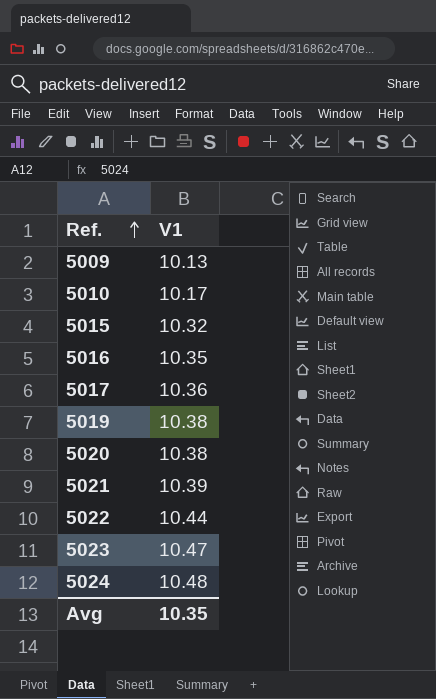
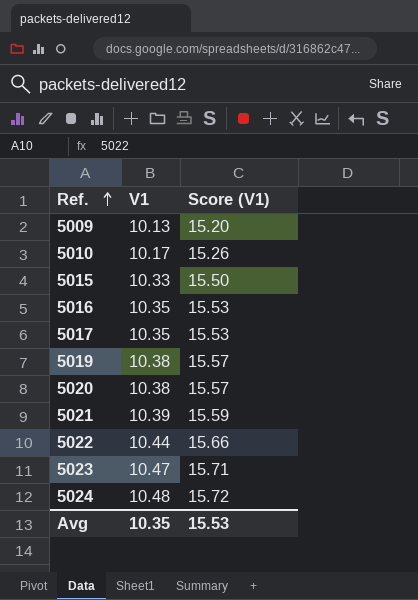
column Score (V1) | formula: none -> [V1] * 1.5
5015 | V1: 10.32 -> 10.33
5017 | V1: 10.36 -> 10.35

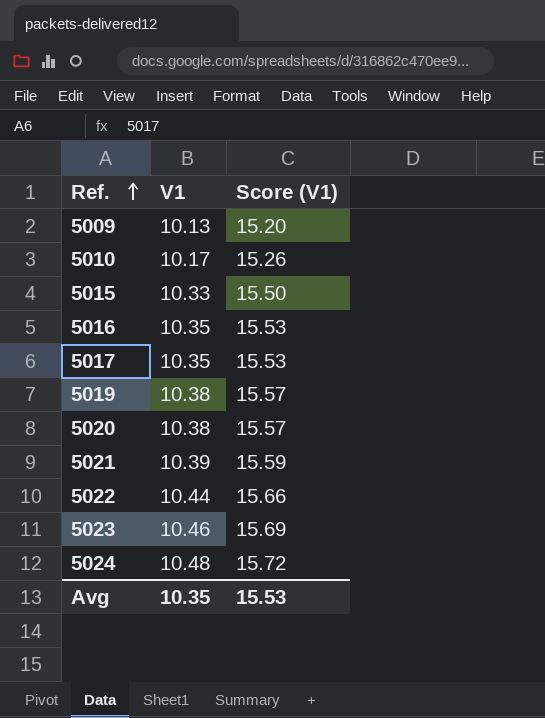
5023 | V1: 10.47 -> 10.46
5023 | Score (V1): 15.71 -> 15.69

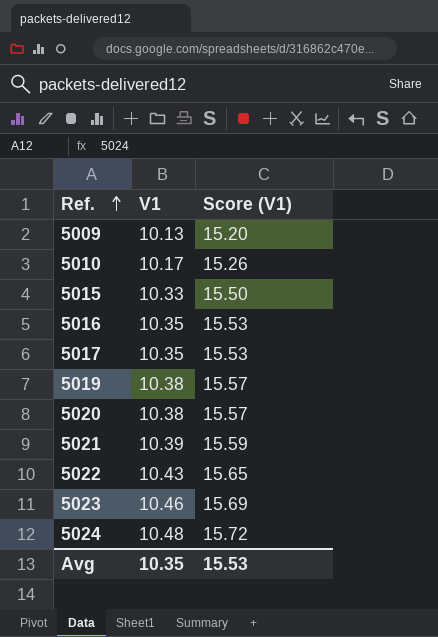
5022 | V1: 10.44 -> 10.43
5022 | Score (V1): 15.66 -> 15.65

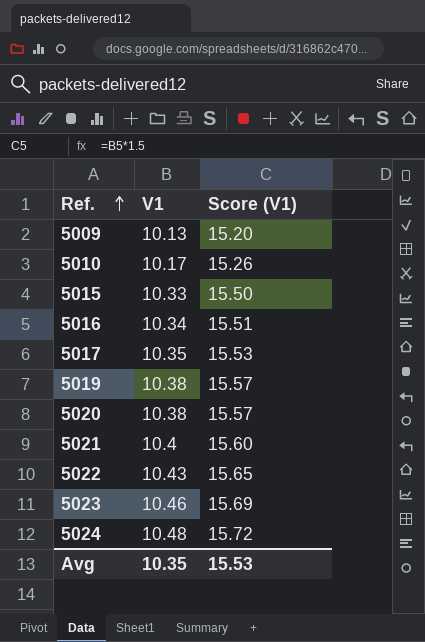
5016 | V1: 10.35 -> 10.34
5016 | Score (V1): 15.53 -> 15.51
5021 | V1: 10.39 -> 10.4
5021 | Score (V1): 15.59 -> 15.60

